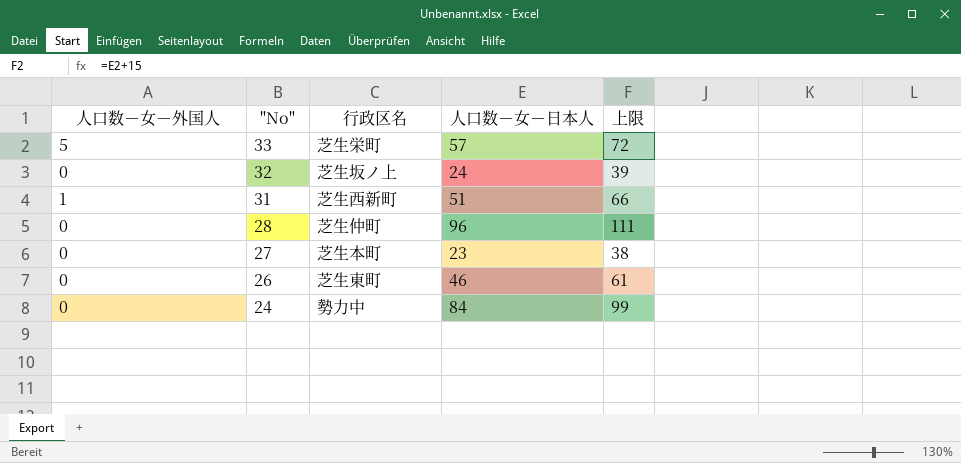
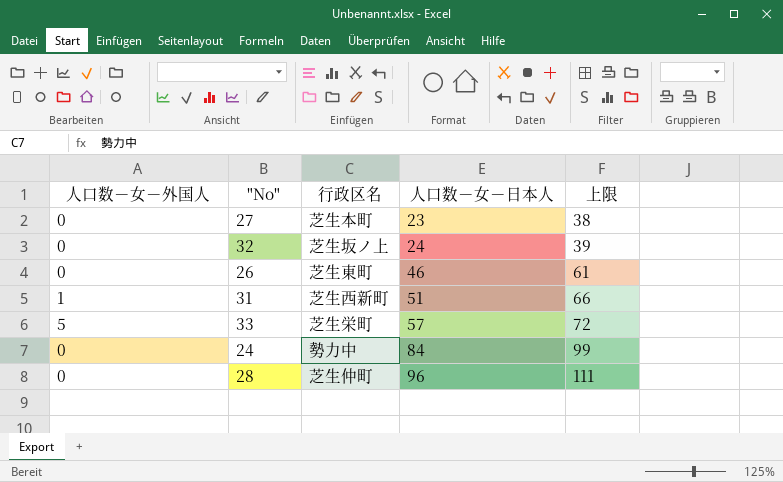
row order: "No" descending -> 人口数－女－日本人 ascending

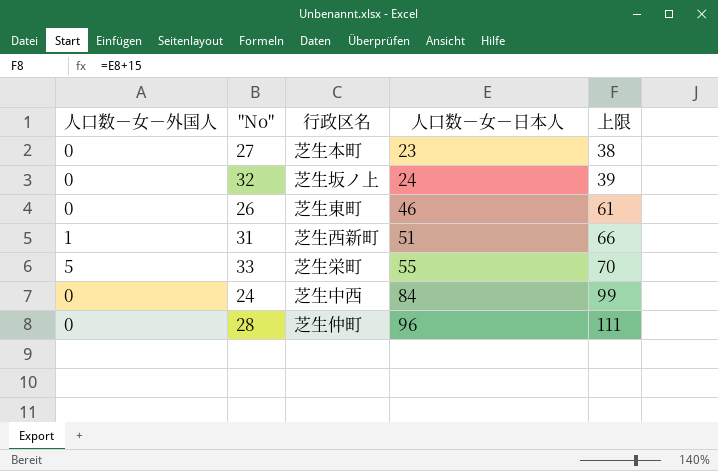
33 | 人口数－女－日本人: 57 -> 55
33 | 上限: 72 -> 70
24 | 行政区名: 勢力中 -> 芝生中西

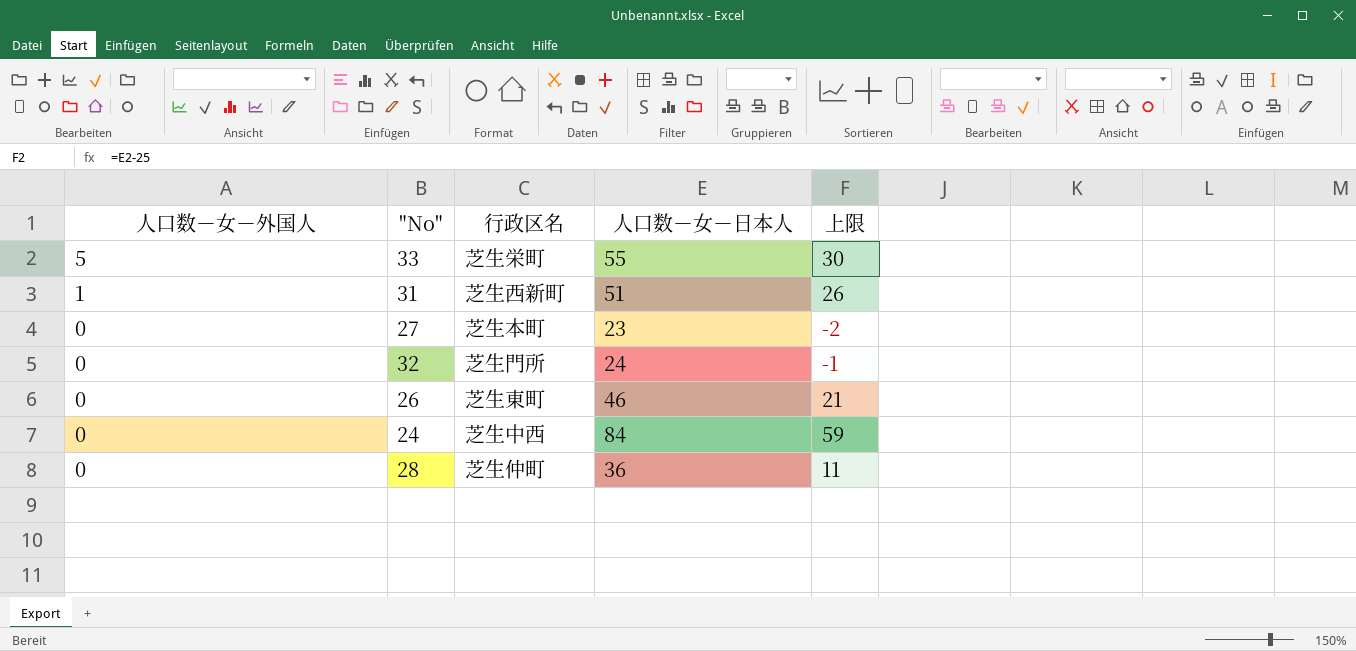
row order: 人口数－女－日本人 ascending -> 人口数－女－外国人 descending
column 上限 | formula: [人口数－女－日本人] + 15 -> [人口数－女－日本人] - 25
32 | 行政区名: 芝生坂ノ上 -> 芝生門所
28 | 人口数－女－日本人: 96 -> 36

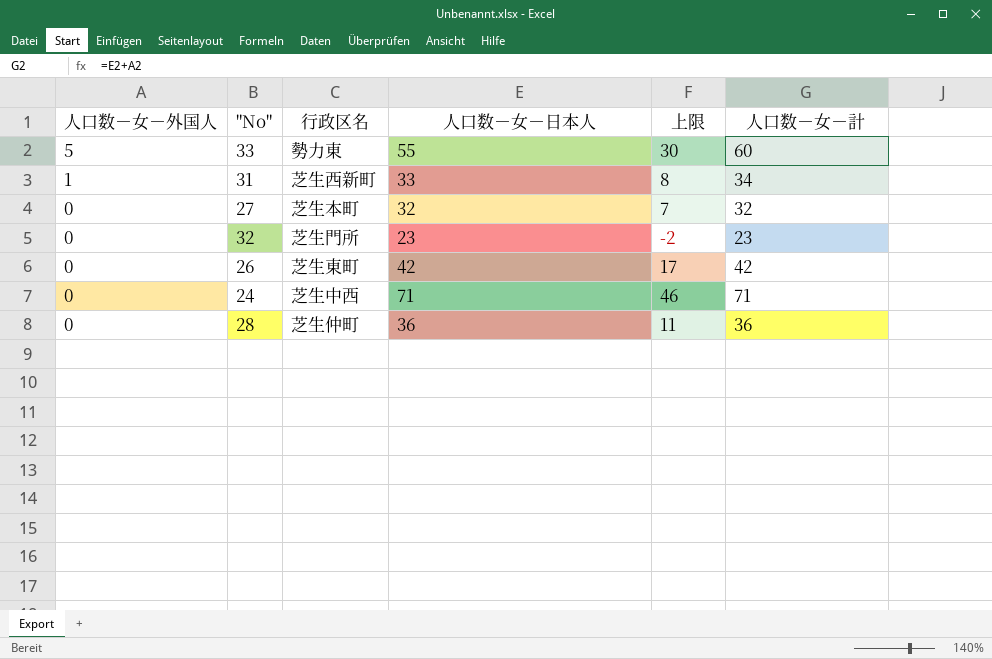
column 人口数－女－計 | formula: none -> [人口数－女－外国人] + [人口数－女－日本人]
33 | 行政区名: 芝生栄町 -> 勢力東
31 | 人口数－女－日本人: 51 -> 33
31 | 上限: 26 -> 8
27 | 人口数－女－日本人: 23 -> 32
27 | 上限: -2 -> 7
32 | 人口数－女－日本人: 24 -> 23
32 | 上限: -1 -> -2
26 | 人口数－女－日本人: 46 -> 42
26 | 上限: 21 -> 17
24 | 人口数－女－日本人: 84 -> 71
24 | 上限: 59 -> 46

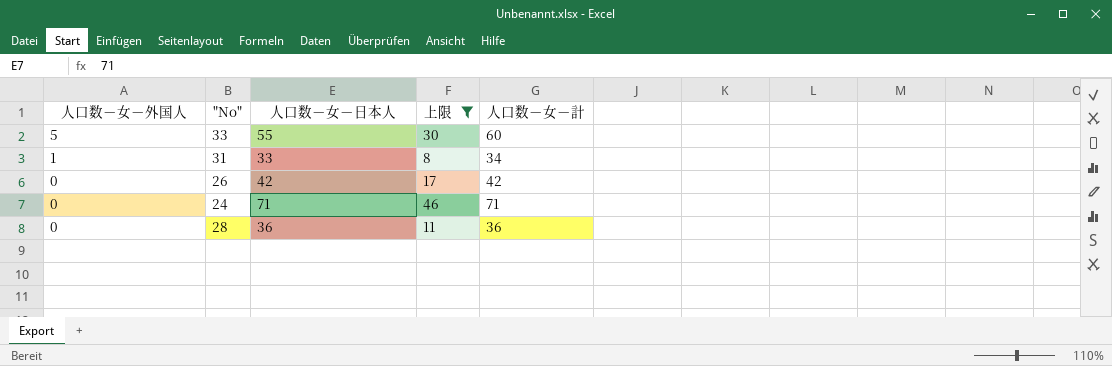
filter: none -> 上限 >= 8
column 行政区名 | position: 3 -> none

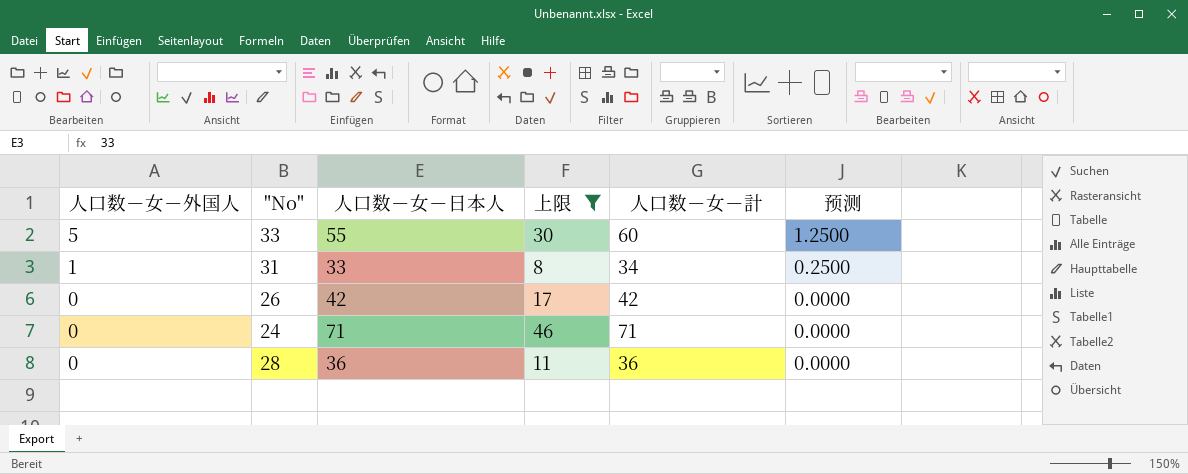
column 预测 | formula: none -> [人口数－女－外国人] * 0.25

